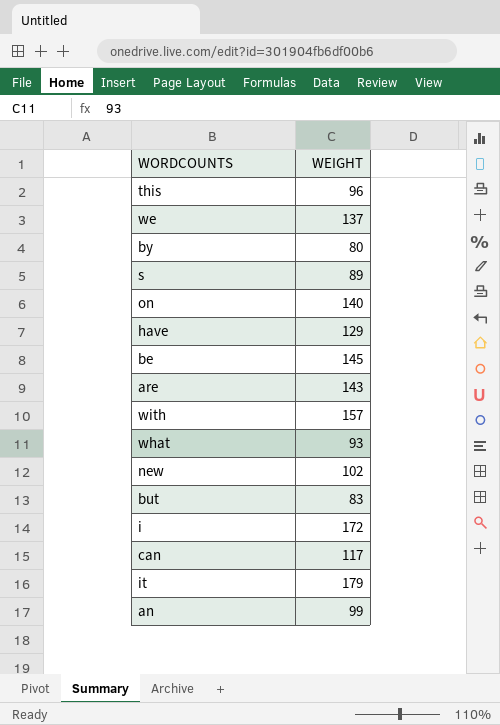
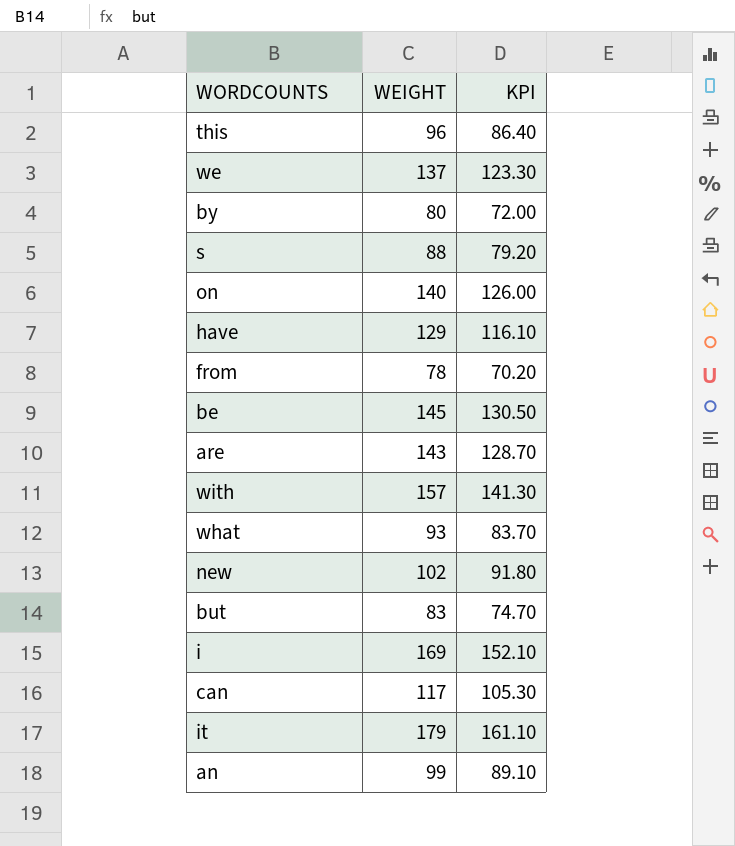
column KPI | formula: none -> [WEIGHT] * 0.9
s | WEIGHT: 89 -> 88
row from: none -> 78 | 70.20
i | WEIGHT: 172 -> 169

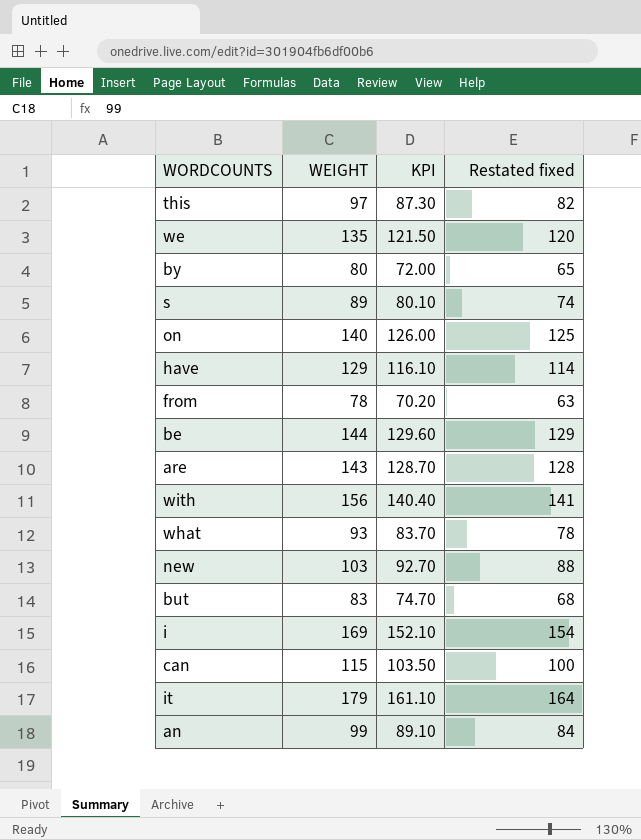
column Restated fixed | formula: none -> [WEIGHT] - 15
this | WEIGHT: 96 -> 97
this | KPI: 86.40 -> 87.30
we | WEIGHT: 137 -> 135
we | KPI: 123.30 -> 121.50
s | WEIGHT: 88 -> 89
s | KPI: 79.20 -> 80.10
be | WEIGHT: 145 -> 144
be | KPI: 130.50 -> 129.60
with | WEIGHT: 157 -> 156
with | KPI: 141.30 -> 140.40
new | WEIGHT: 102 -> 103
new | KPI: 91.80 -> 92.70
can | WEIGHT: 117 -> 115
can | KPI: 105.30 -> 103.50

